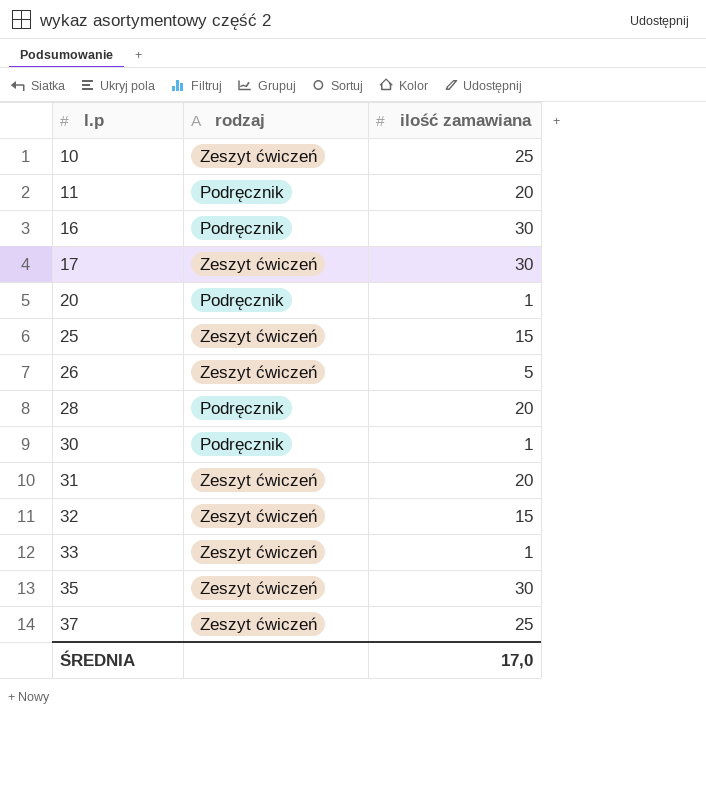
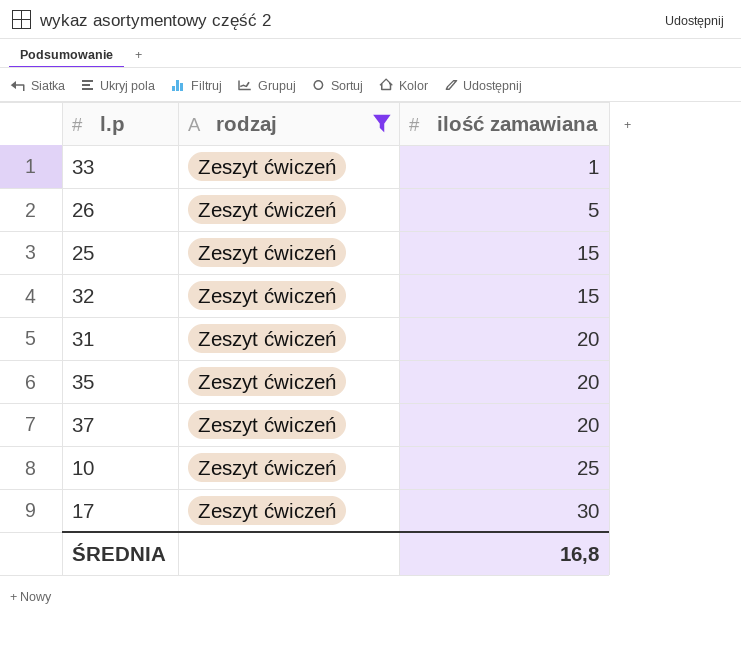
filter: none -> rodzaj = Zeszyt ćwiczeń
row order: l.p ascending -> ilość zamawiana ascending
35 | ilość zamawiana: 30 -> 20
37 | ilość zamawiana: 25 -> 20
ŚREDNIA | ilość zamawiana: 17,0 -> 16,8

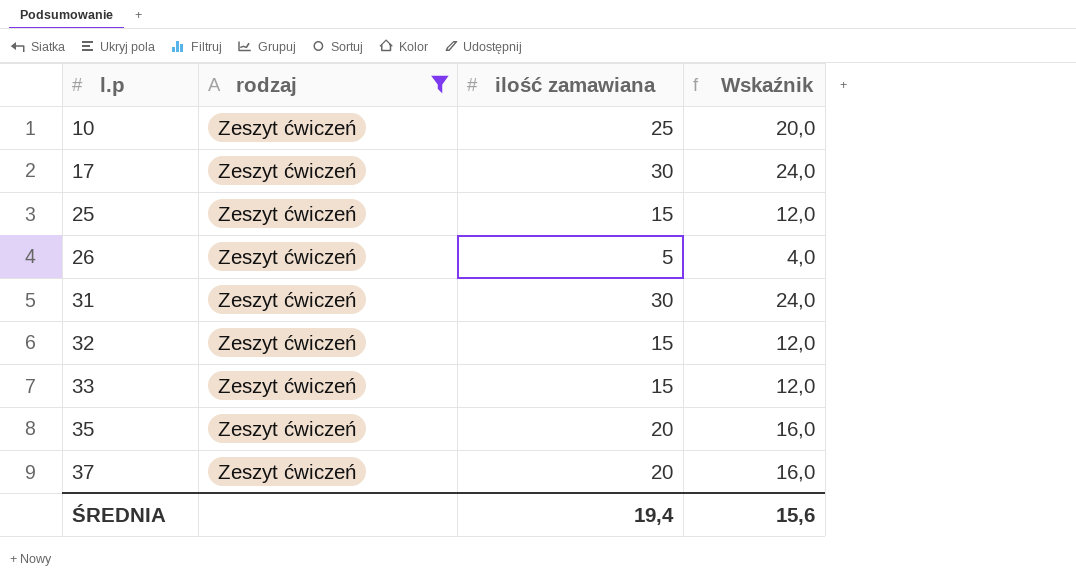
row order: ilość zamawiana ascending -> l.p ascending
column Wskaźnik | formula: none -> [ilość zamawiana] * 0,8
31 | ilość zamawiana: 20 -> 30
33 | ilość zamawiana: 1 -> 15
ŚREDNIA | ilość zamawiana: 16,8 -> 19,4

